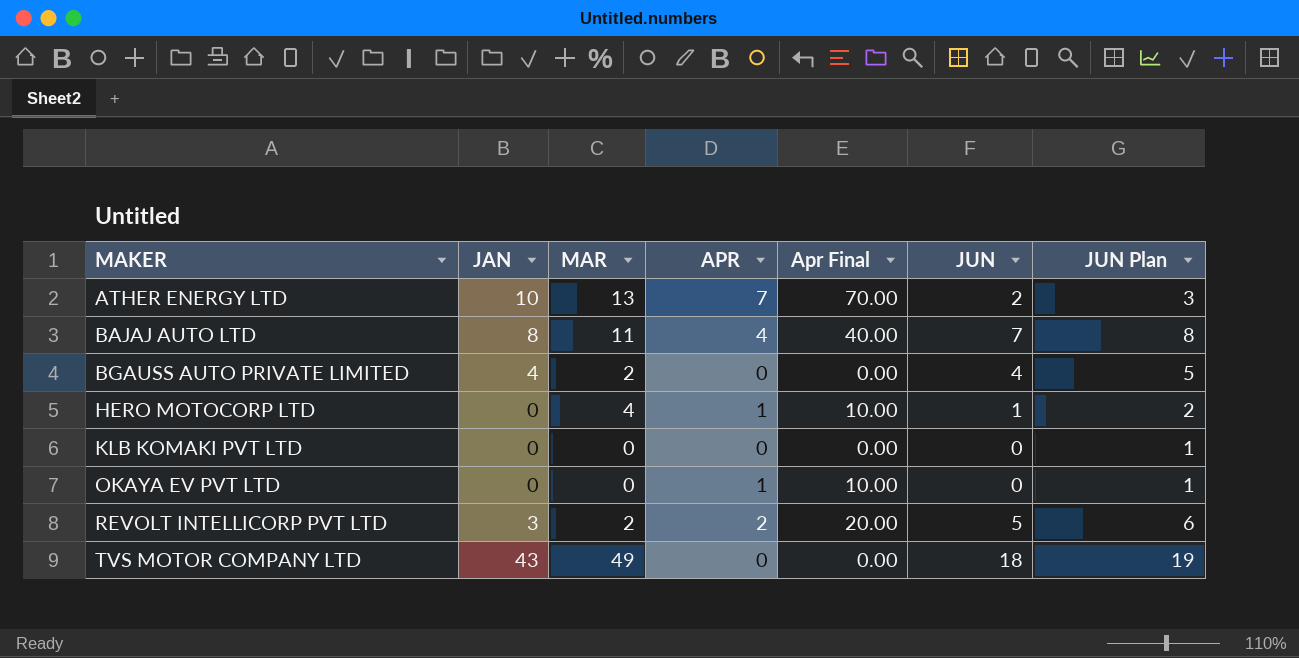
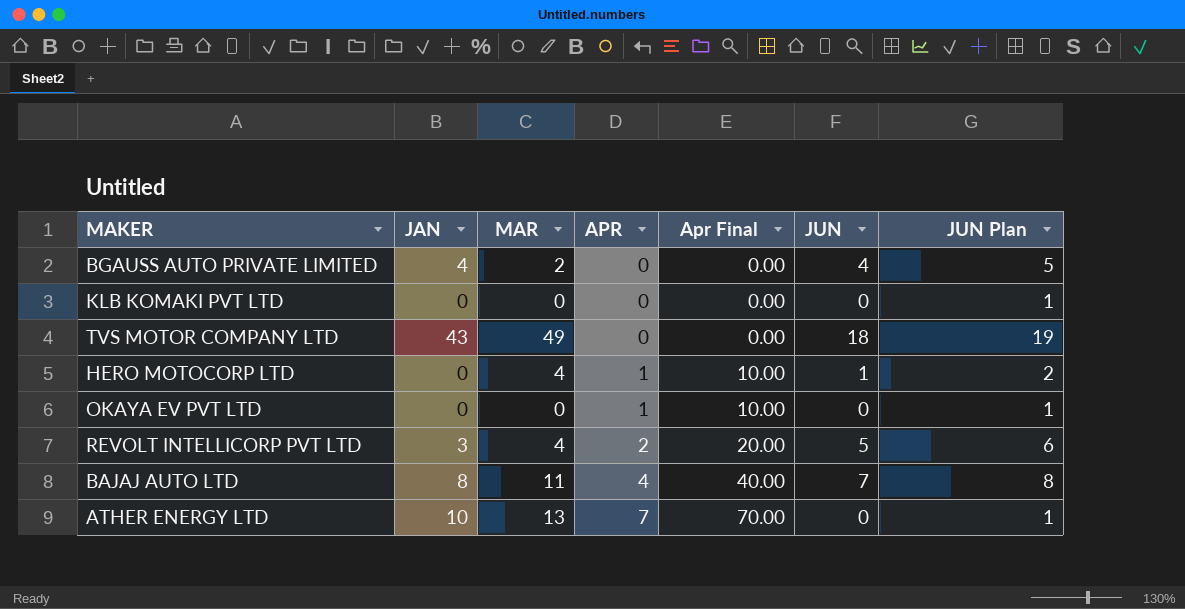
row order: MAKER ascending -> APR ascending
REVOLT INTELLICORP PVT LTD | MAR: 2 -> 4
ATHER ENERGY LTD | JUN: 2 -> 0
ATHER ENERGY LTD | JUN Plan: 3 -> 1

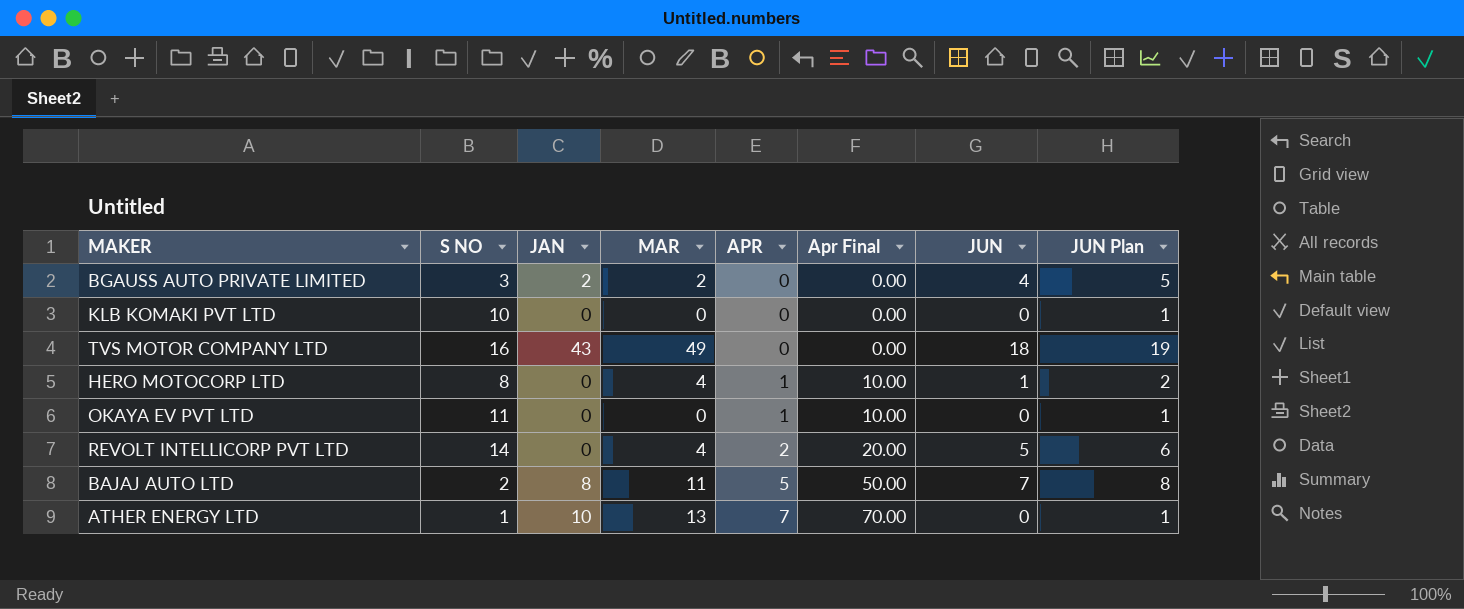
column S NO | position: none -> 2
BGAUSS AUTO PRIVATE LIMITED | JAN: 4 -> 2
REVOLT INTELLICORP PVT LTD | JAN: 3 -> 0
BAJAJ AUTO LTD | APR: 4 -> 5
BAJAJ AUTO LTD | Apr Final: 40.00 -> 50.00

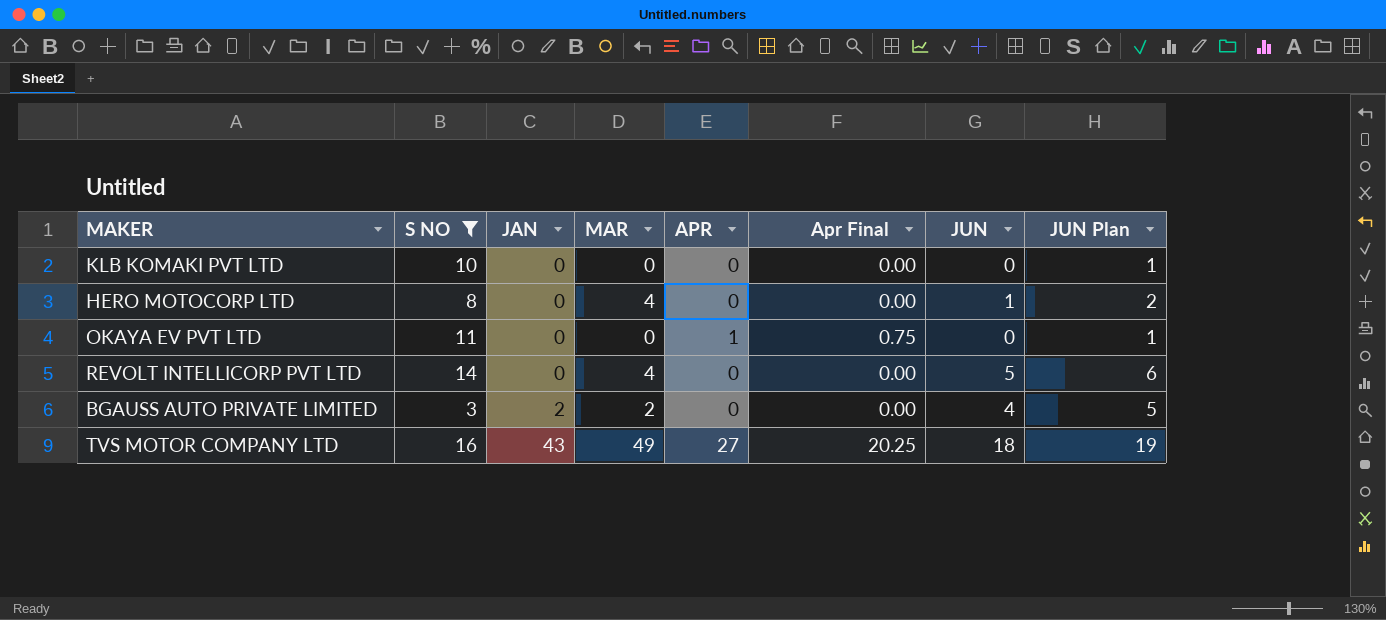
filter: none -> S NO >= 3
row order: APR ascending -> JAN ascending
column Apr Final | formula: [APR] * 10 -> [APR] * 0.75
HERO MOTOCORP LTD | APR: 1 -> 0
REVOLT INTELLICORP PVT LTD | APR: 2 -> 0
TVS MOTOR COMPANY LTD | APR: 0 -> 27

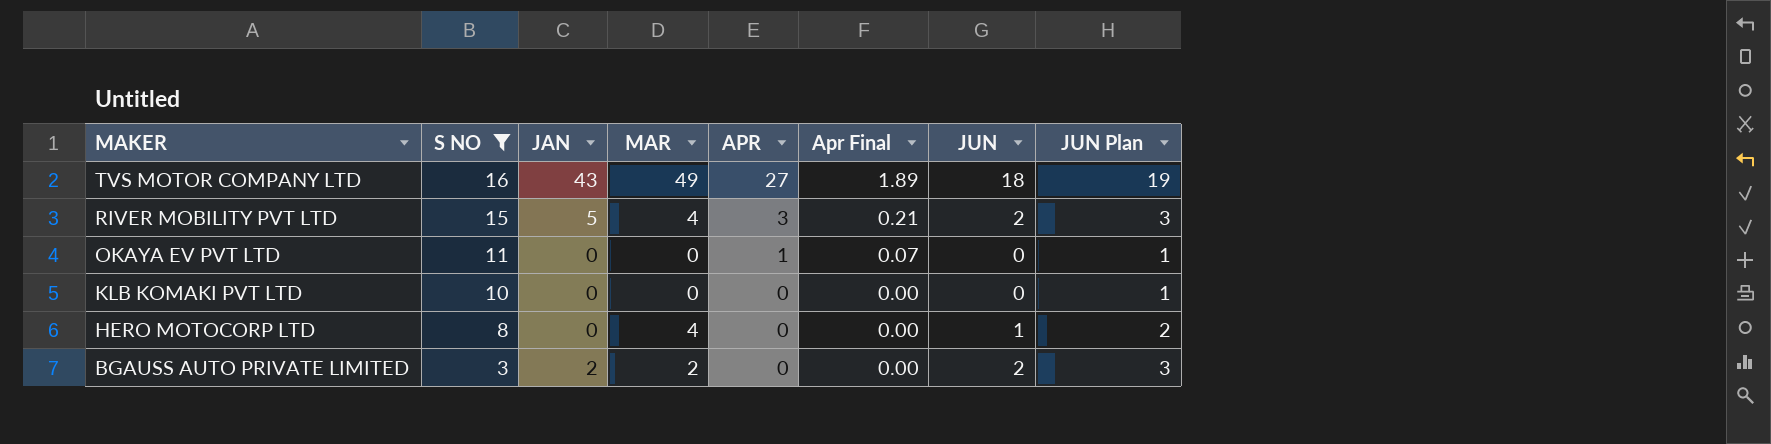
row order: JAN ascending -> MAKER descending
column Apr Final | formula: [APR] * 0.75 -> [APR] * 0.07
row REVOLT INTELLICORP PVT LTD: 14 | 0 | 4 | 0 | 0.00 | 5 | 6 -> none
row RIVER MOBILITY PVT LTD: none -> 15 | 5 | 4 | 3 | 0.21 | 2 | 3
BGAUSS AUTO PRIVATE LIMITED | JUN: 4 -> 2
BGAUSS AUTO PRIVATE LIMITED | JUN Plan: 5 -> 3

